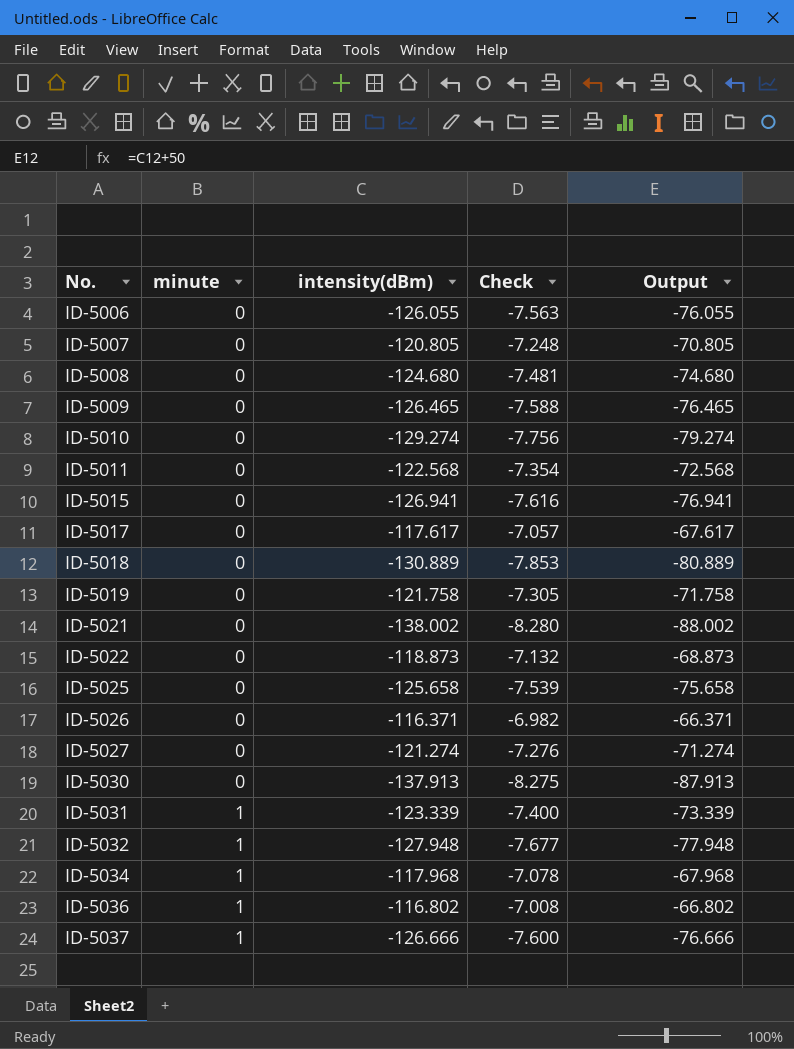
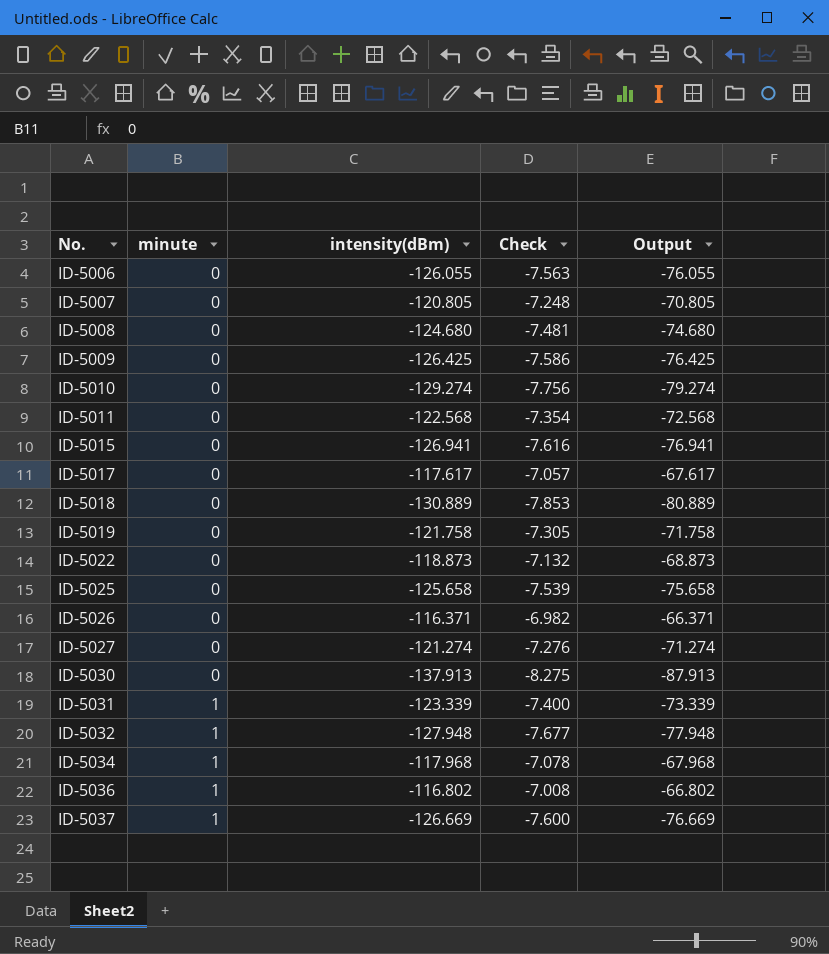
row ID-5021: 0 | -138.002 | -8.280 | -88.002 -> none
ID-5009 | intensity(dBm): -126.465 -> -126.425
ID-5009 | Check: -7.588 -> -7.586
ID-5009 | Output: -76.465 -> -76.425
ID-5037 | intensity(dBm): -126.666 -> -126.669
ID-5037 | Output: -76.666 -> -76.669

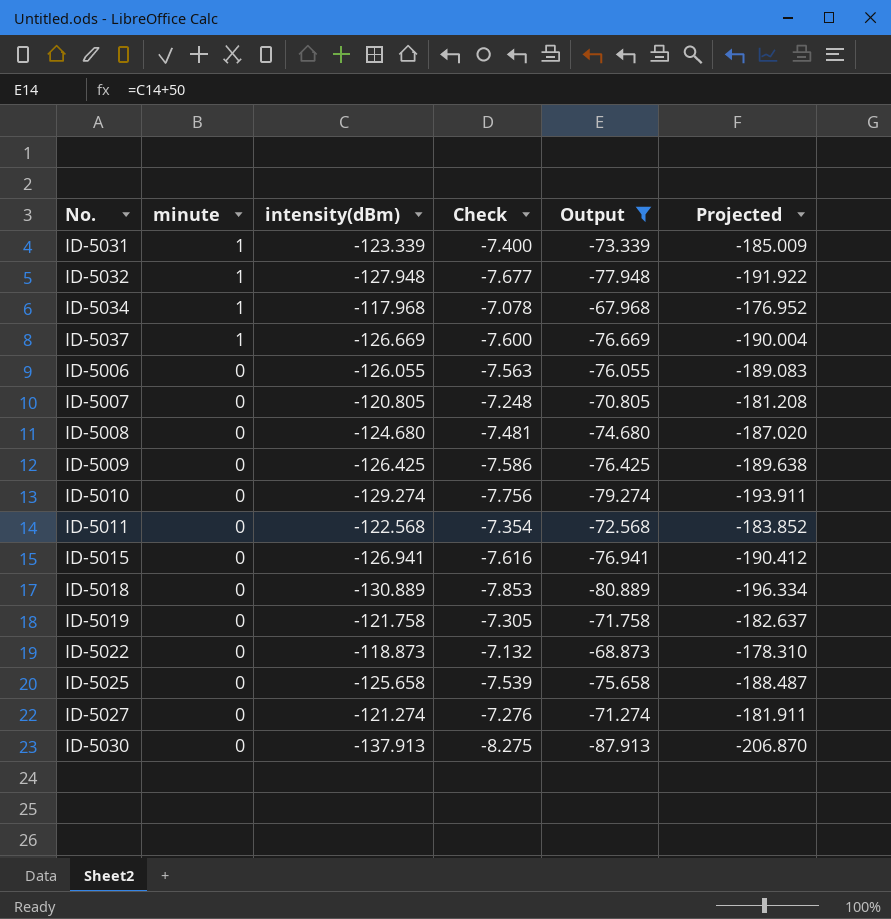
filter: none -> Output <= -67.968
row order: No. ascending -> minute descending
column Projected | formula: none -> [intensity(dBm)] * 1.5

